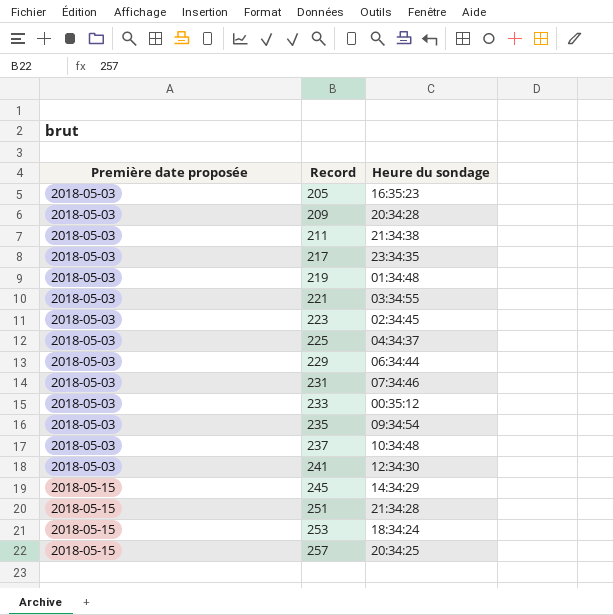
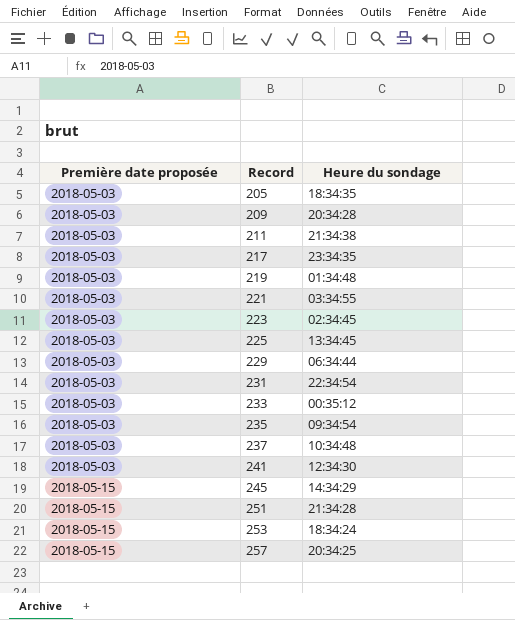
205 | Heure du sondage: 16:35:23 -> 18:34:35
225 | Heure du sondage: 04:34:37 -> 13:34:45
231 | Heure du sondage: 07:34:46 -> 22:34:54

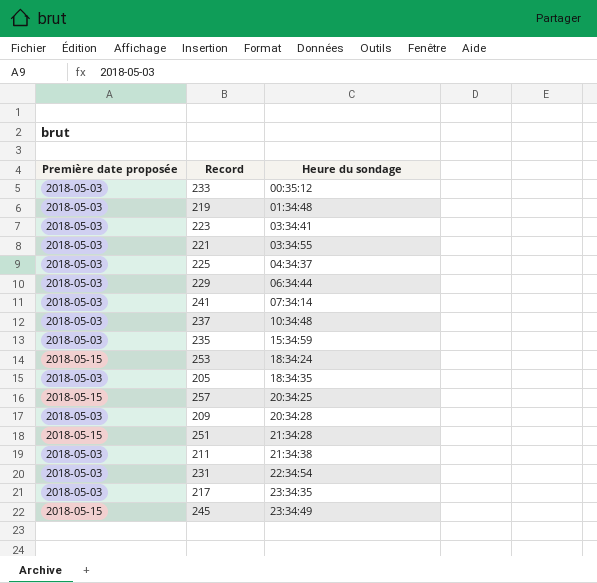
row order: Première date proposée ascending -> Heure du sondage ascending
223 | Heure du sondage: 02:34:45 -> 03:34:41
225 | Heure du sondage: 13:34:45 -> 04:34:37
241 | Heure du sondage: 12:34:30 -> 07:34:14
235 | Heure du sondage: 09:34:54 -> 15:34:59
245 | Heure du sondage: 14:34:29 -> 23:34:49

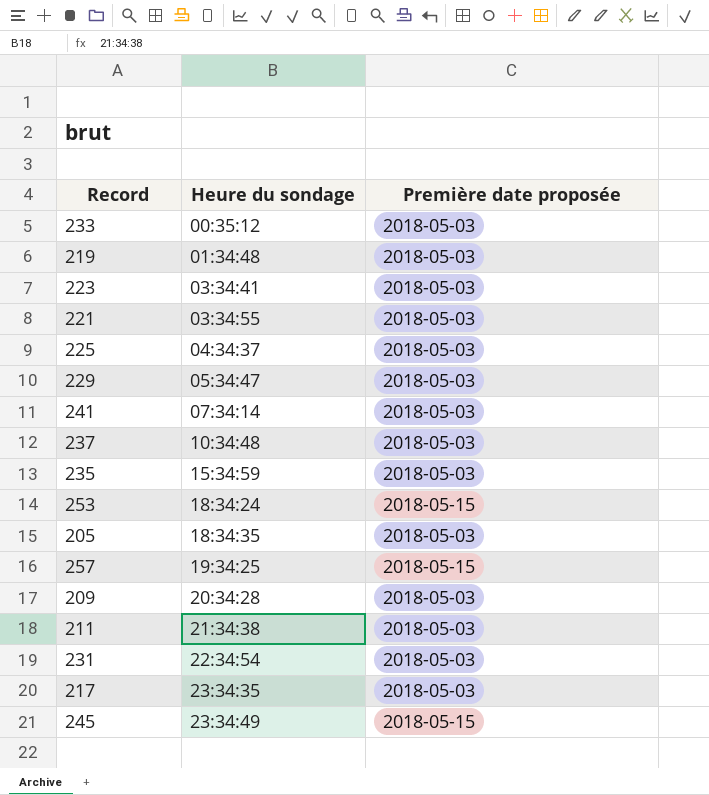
column Première date proposée | position: 1 -> 3
row 251: 2018-05-15 | 21:34:28 -> none
229 | Heure du sondage: 06:34:44 -> 05:34:47
257 | Heure du sondage: 20:34:25 -> 19:34:25

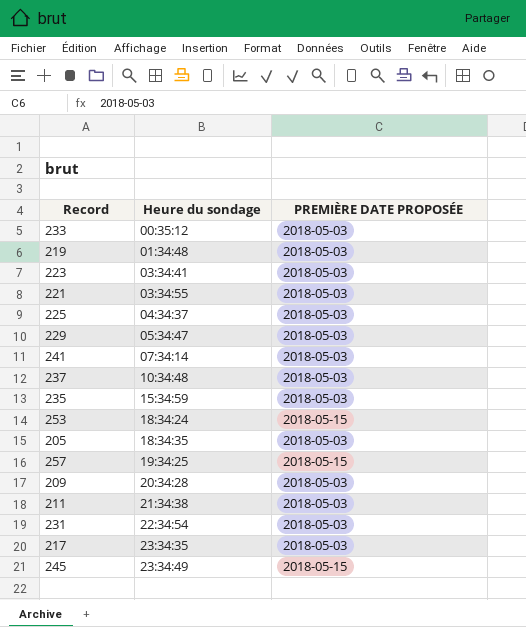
column name: Première date proposée -> PREMIÈRE DATE PROPOSÉE

